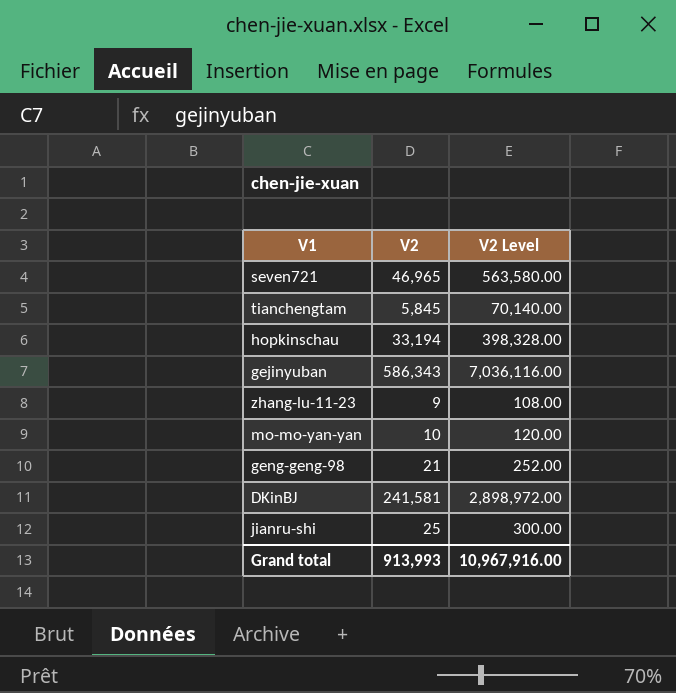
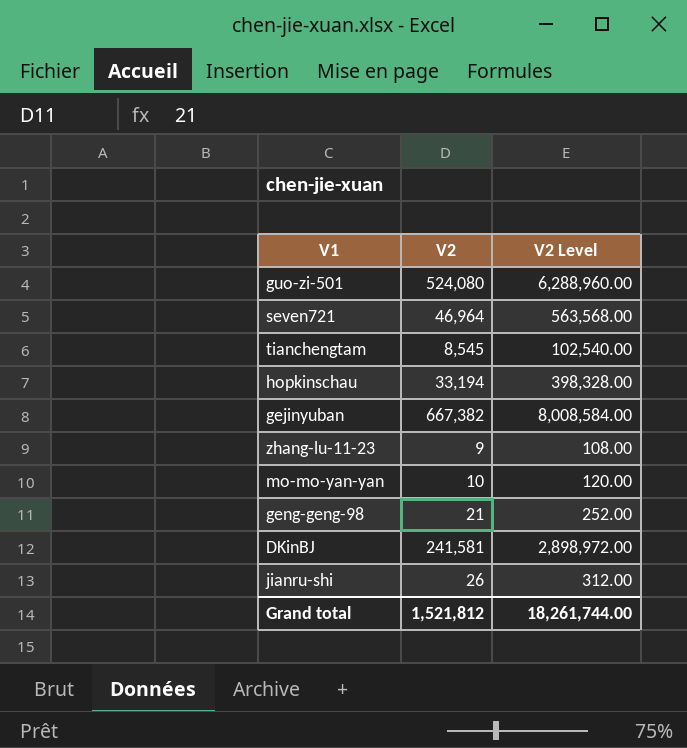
row guo-zi-501: none -> 524,080 | 6,288,960.00
seven721 | V2: 46,965 -> 46,964
seven721 | V2 Level: 563,580.00 -> 563,568.00
tianchengtam | V2: 5,845 -> 8,545
tianchengtam | V2 Level: 70,140.00 -> 102,540.00
gejinyuban | V2: 586,343 -> 667,382
gejinyuban | V2 Level: 7,036,116.00 -> 8,008,584.00
jianru-shi | V2: 25 -> 26
jianru-shi | V2 Level: 300.00 -> 312.00
Grand total | V2: 913,993 -> 1,521,812
Grand total | V2 Level: 10,967,916.00 -> 18,261,744.00

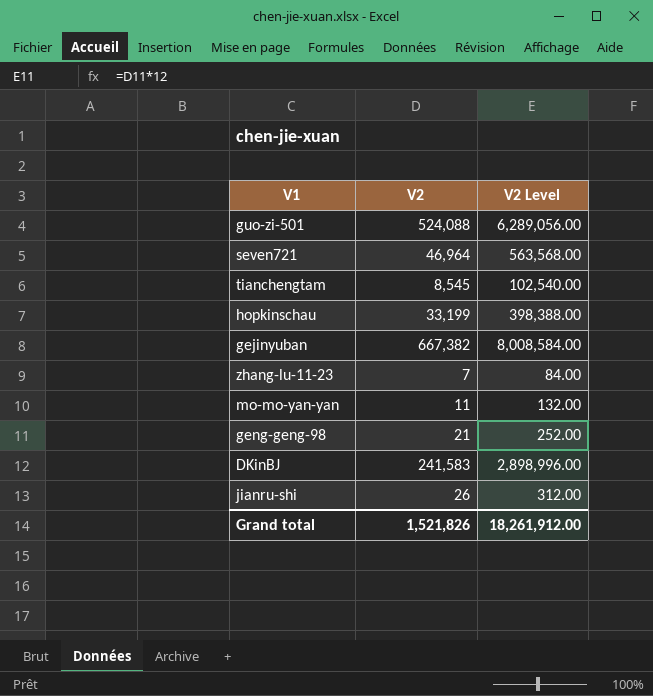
guo-zi-501 | V2: 524,080 -> 524,088
guo-zi-501 | V2 Level: 6,288,960.00 -> 6,289,056.00
hopkinschau | V2: 33,194 -> 33,199
hopkinschau | V2 Level: 398,328.00 -> 398,388.00
zhang-lu-11-23 | V2: 9 -> 7
zhang-lu-11-23 | V2 Level: 108.00 -> 84.00
mo-mo-yan-yan | V2: 10 -> 11
mo-mo-yan-yan | V2 Level: 120.00 -> 132.00
DKinBJ | V2: 241,581 -> 241,583
DKinBJ | V2 Level: 2,898,972.00 -> 2,898,996.00
Grand total | V2: 1,521,812 -> 1,521,826
Grand total | V2 Level: 18,261,744.00 -> 18,261,912.00

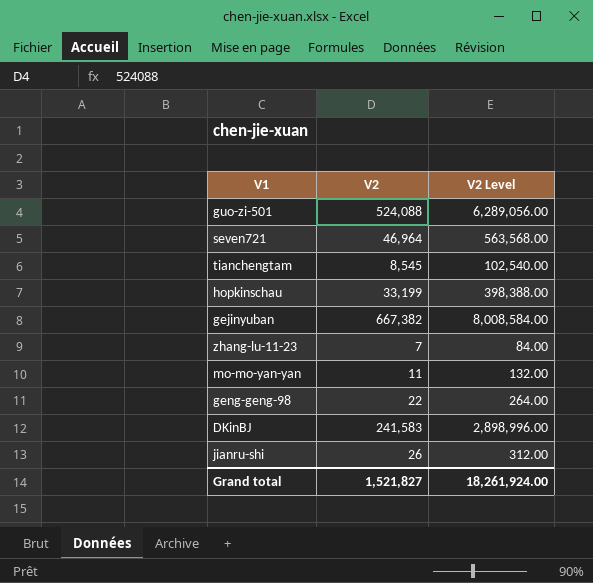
geng-geng-98 | V2: 21 -> 22
geng-geng-98 | V2 Level: 252.00 -> 264.00
Grand total | V2: 1,521,826 -> 1,521,827
Grand total | V2 Level: 18,261,912.00 -> 18,261,924.00

